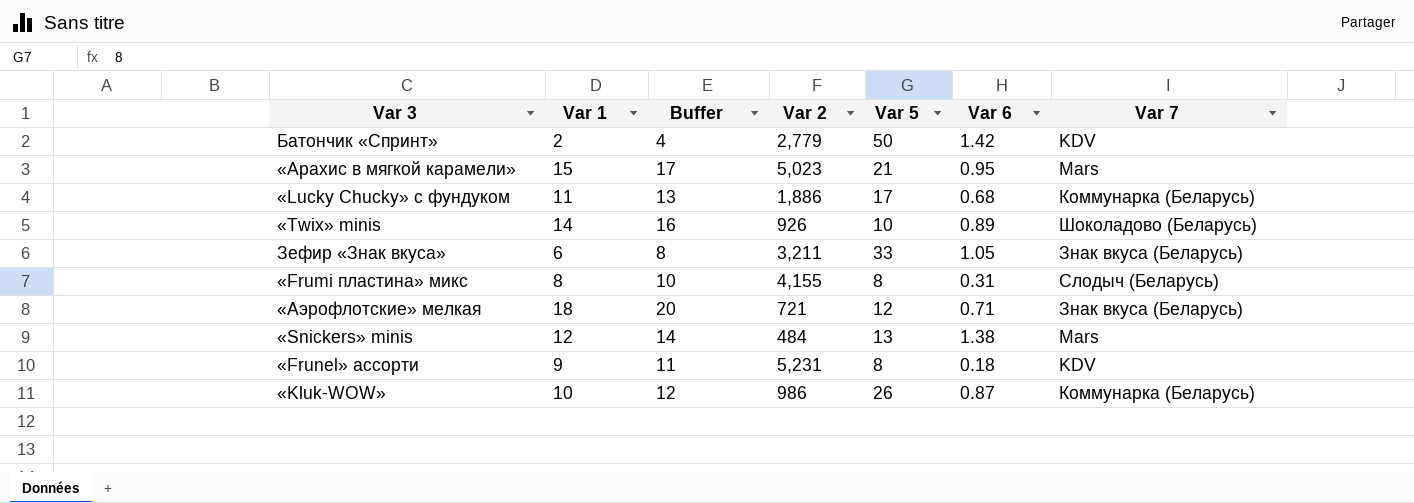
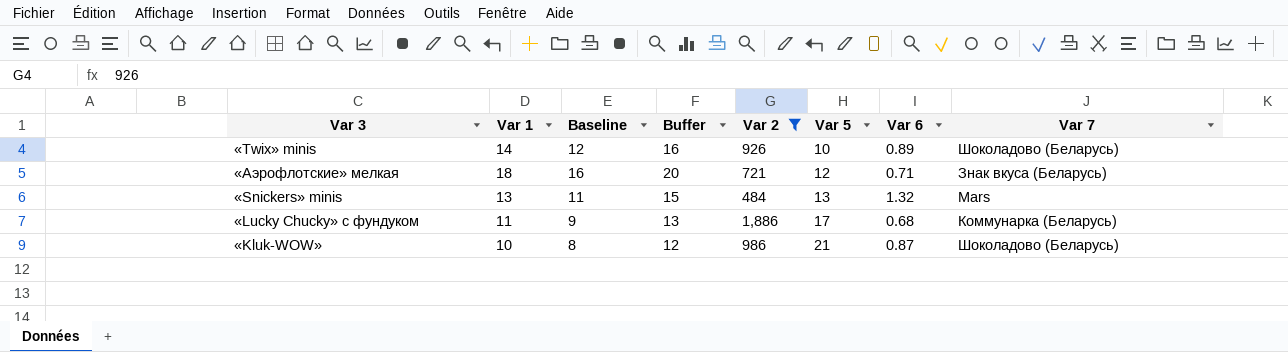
filter: none -> Var 2 <= 1,886
row order: none -> Var 5 ascending
column Baseline | formula: none -> [Var 1] - 2
«Snickers» minis | Var 1: 12 -> 13
«Snickers» minis | Buffer: 14 -> 15
«Snickers» minis | Var 6: 1.38 -> 1.32
«Kluk-WOW» | Var 5: 26 -> 21
«Kluk-WOW» | Var 7: Коммунарка (Беларусь) -> Шоколадово (Беларусь)

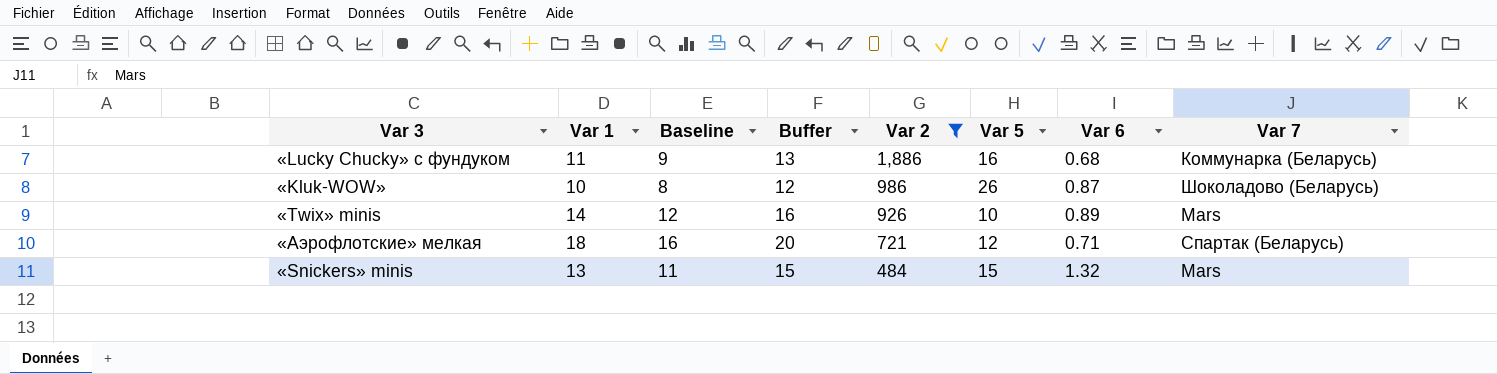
row order: Var 5 ascending -> Var 2 descending
«Lucky Chucky» с фундуком | Var 5: 17 -> 16
«Kluk-WOW» | Var 5: 21 -> 26
«Twix» minis | Var 7: Шоколадово (Беларусь) -> Mars
«Аэрофлотские» мелкая | Var 7: Знак вкуса (Беларусь) -> Спартак (Беларусь)
«Snickers» minis | Var 5: 13 -> 15

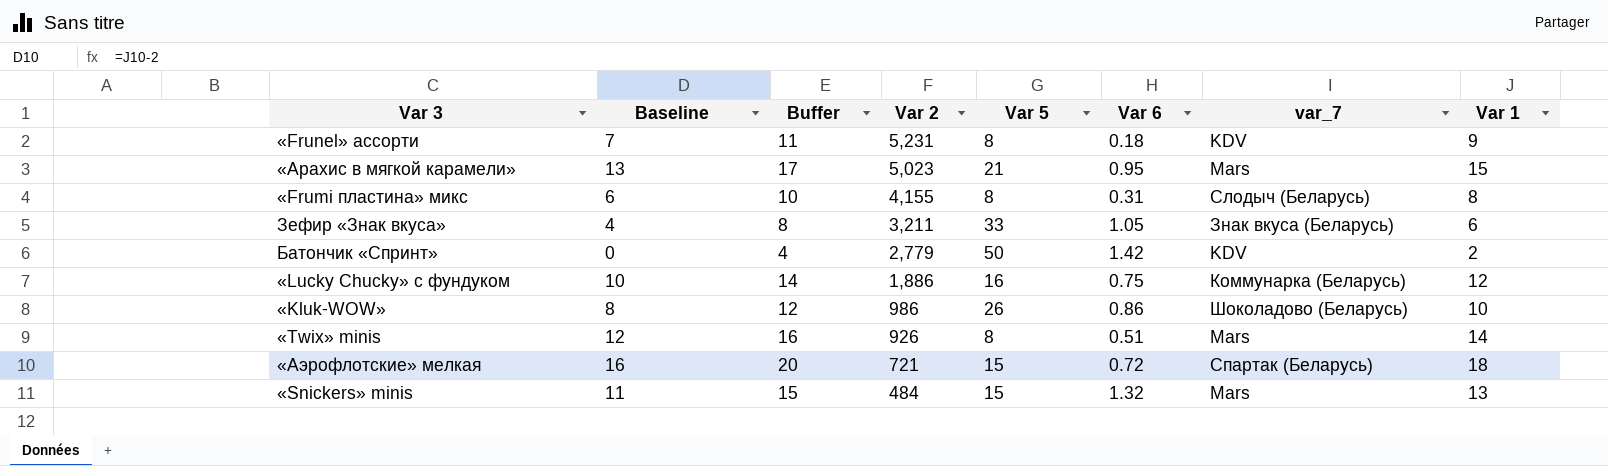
filter: Var 2 <= 1,886 -> none
column name: Var 7 -> var_7
column Var 1 | position: 2 -> 8
«Lucky Chucky» с фундуком | Baseline: 9 -> 10
«Lucky Chucky» с фундуком | Buffer: 13 -> 14
«Lucky Chucky» с фундуком | Var 6: 0.68 -> 0.75
«Lucky Chucky» с фундуком | Var 1: 11 -> 12
«Kluk-WOW» | Var 6: 0.87 -> 0.86
«Twix» minis | Var 5: 10 -> 8
«Twix» minis | Var 6: 0.89 -> 0.51
«Аэрофлотские» мелкая | Var 5: 12 -> 15
«Аэрофлотские» мелкая | Var 6: 0.71 -> 0.72

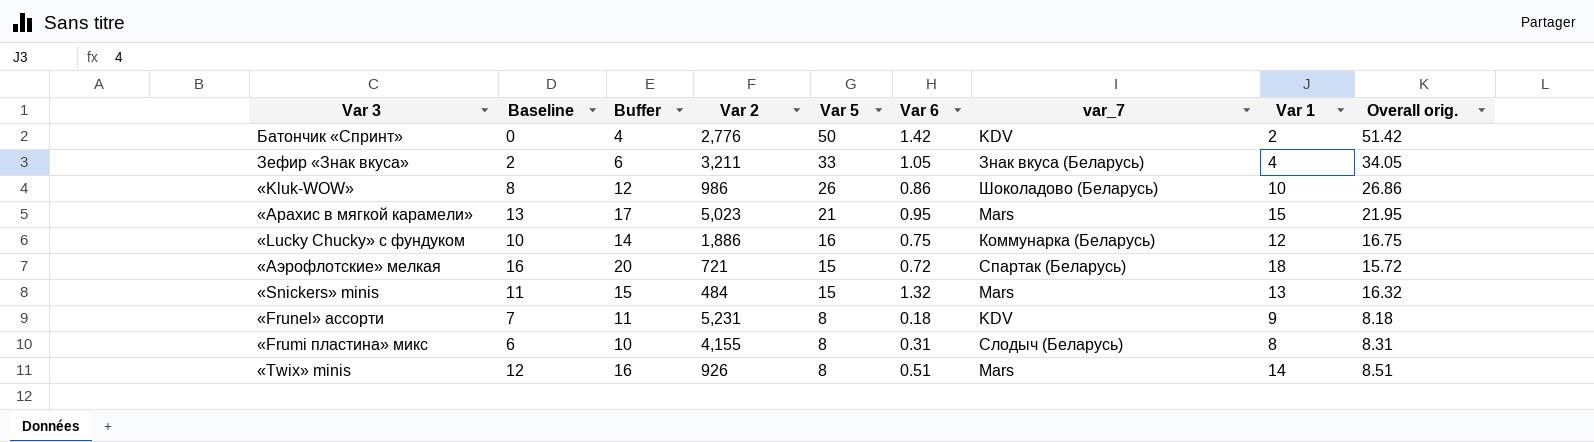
row order: Var 2 descending -> Var 5 descending
column Overall orig. | formula: none -> [Var 5] + [Var 6]
Батончик «Спринт» | Var 2: 2,779 -> 2,776
Зефир «Знак вкуса» | Baseline: 4 -> 2
Зефир «Знак вкуса» | Buffer: 8 -> 6
Зефир «Знак вкуса» | Var 1: 6 -> 4

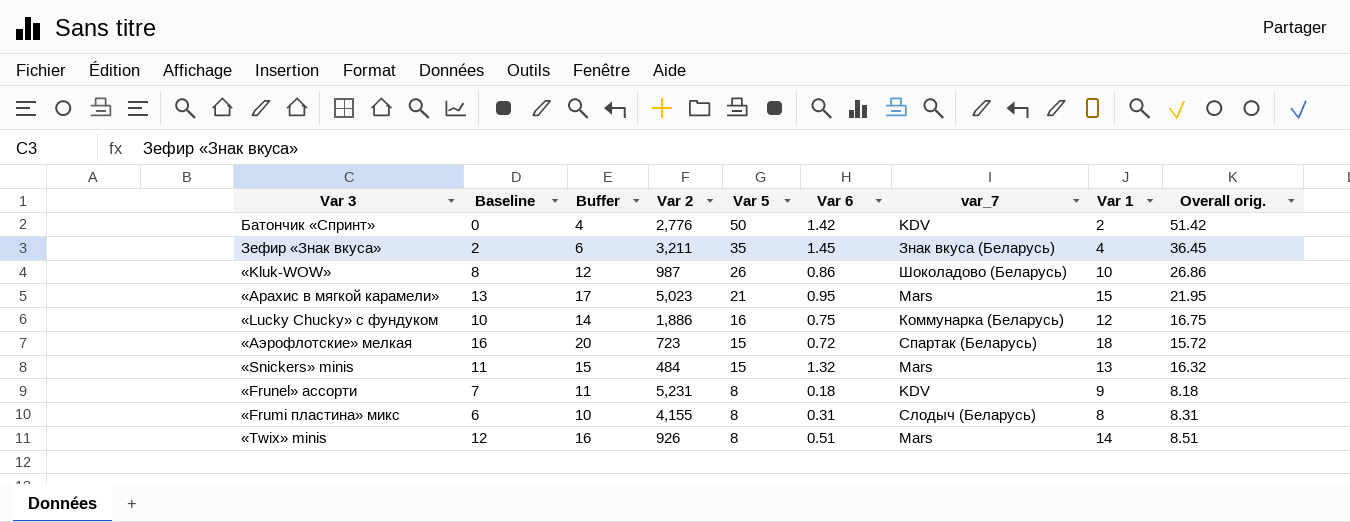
Зефир «Знак вкуса» | Var 5: 33 -> 35
Зефир «Знак вкуса» | Var 6: 1.05 -> 1.45
Зефир «Знак вкуса» | Overall orig.: 34.05 -> 36.45
«Kluk-WOW» | Var 2: 986 -> 987
«Аэрофлотские» мелкая | Var 2: 721 -> 723

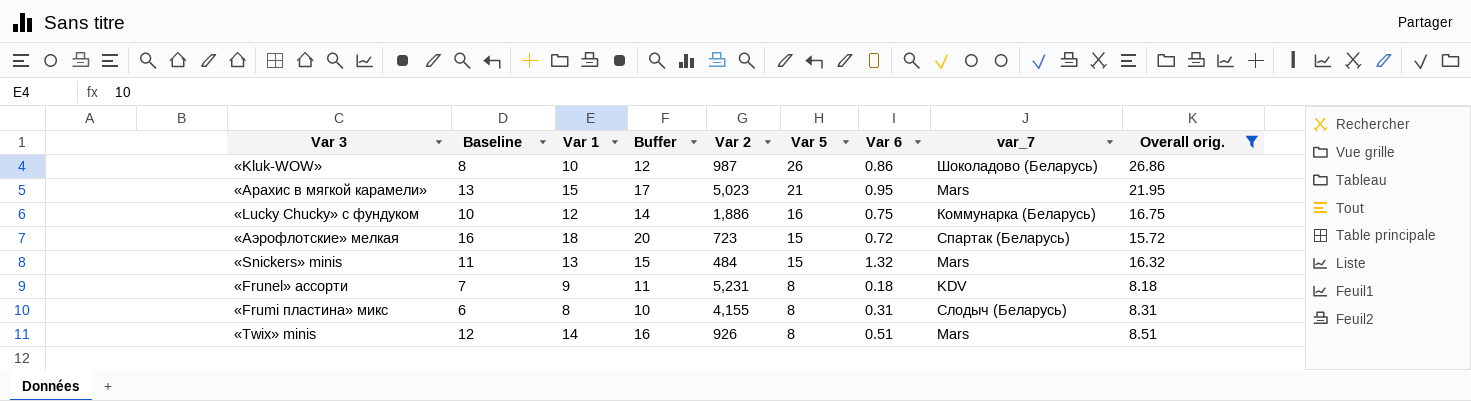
filter: none -> Overall orig. <= 26.86
column Var 1 | position: 8 -> 3

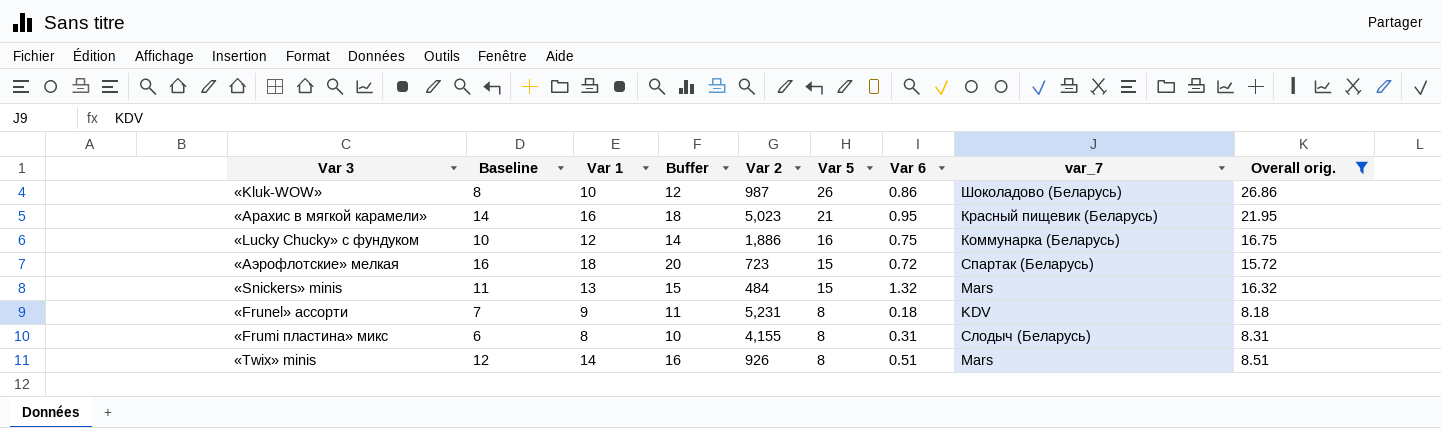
«Арахис в мягкой карамели» | Baseline: 13 -> 14
«Арахис в мягкой карамели» | Var 1: 15 -> 16
«Арахис в мягкой карамели» | Buffer: 17 -> 18
«Арахис в мягкой карамели» | var_7: Mars -> Красный пищевик (Беларусь)

